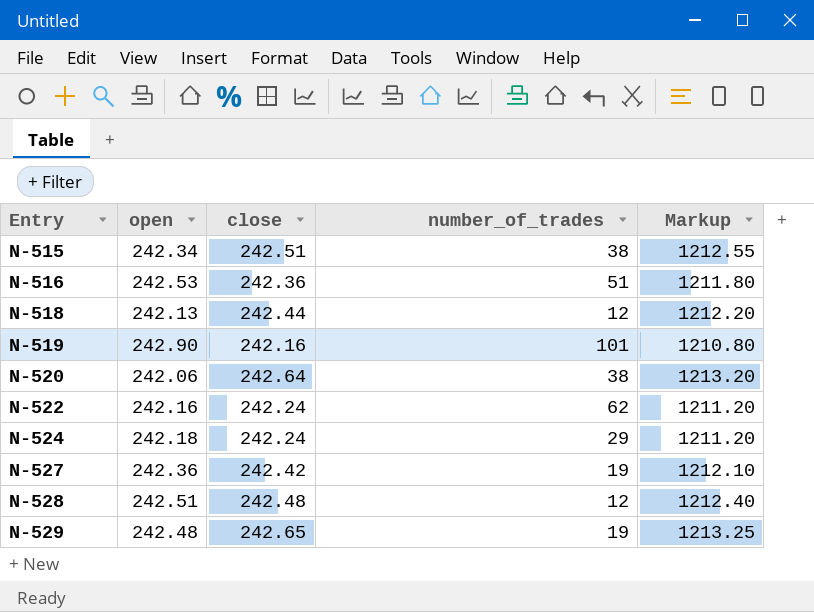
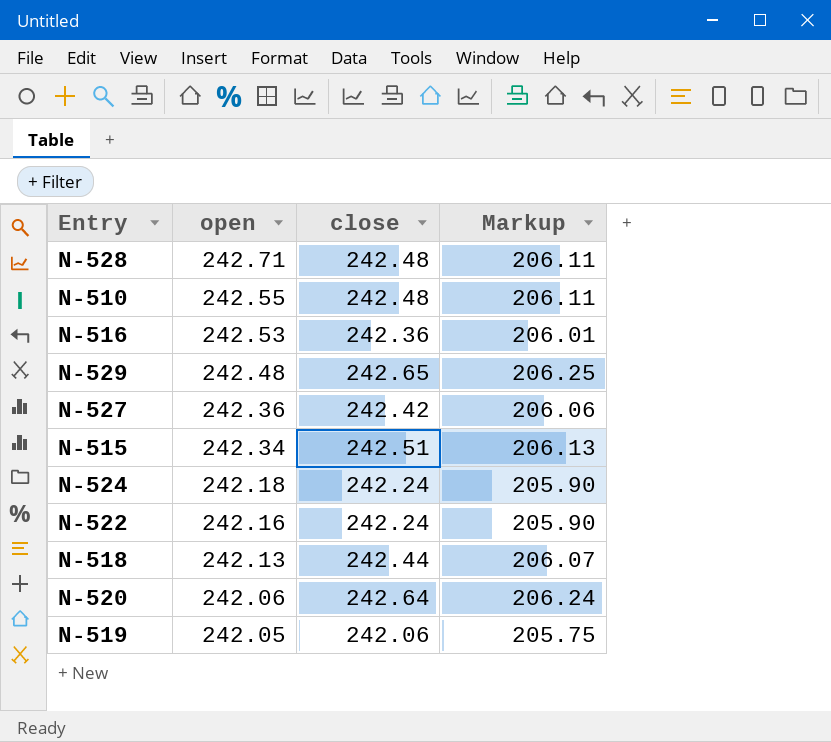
row order: Entry ascending -> open descending
column number_of_trades | position: 4 -> none
column Markup | formula: [close] * 5 -> [close] * 0.85
N-528 | open: 242.51 -> 242.71
row N-510: none -> 242.55 | 242.48 | 206.11
N-519 | open: 242.90 -> 242.05
N-519 | close: 242.16 -> 242.06

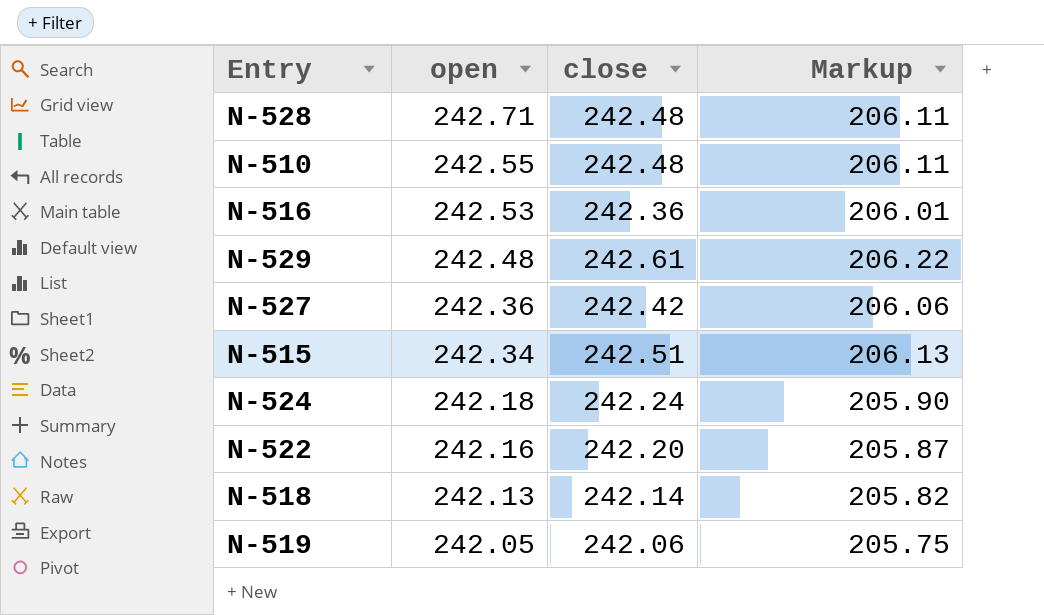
row N-520: 242.06 | 242.64 | 206.24 -> none
N-529 | close: 242.65 -> 242.61
N-529 | Markup: 206.25 -> 206.22
N-522 | close: 242.24 -> 242.20
N-522 | Markup: 205.90 -> 205.87
N-518 | close: 242.44 -> 242.14
N-518 | Markup: 206.07 -> 205.82

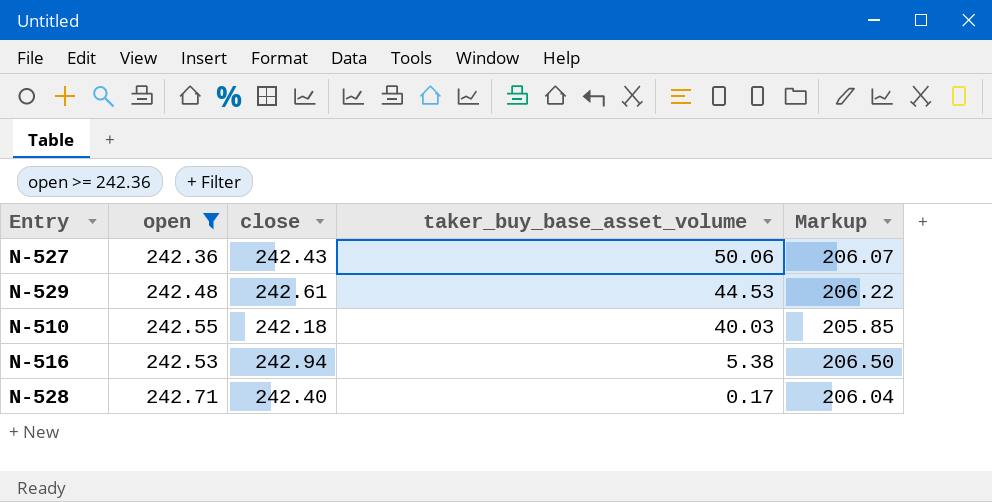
filter: none -> open >= 242.36
row order: open descending -> taker_buy_base_asset_volume descending
column taker_buy_base_asset_volume | position: none -> 4
N-527 | close: 242.42 -> 242.43
N-527 | Markup: 206.06 -> 206.07
N-510 | close: 242.48 -> 242.18
N-510 | Markup: 206.11 -> 205.85
N-516 | close: 242.36 -> 242.94
N-516 | Markup: 206.01 -> 206.50
N-528 | close: 242.48 -> 242.40
N-528 | Markup: 206.11 -> 206.04

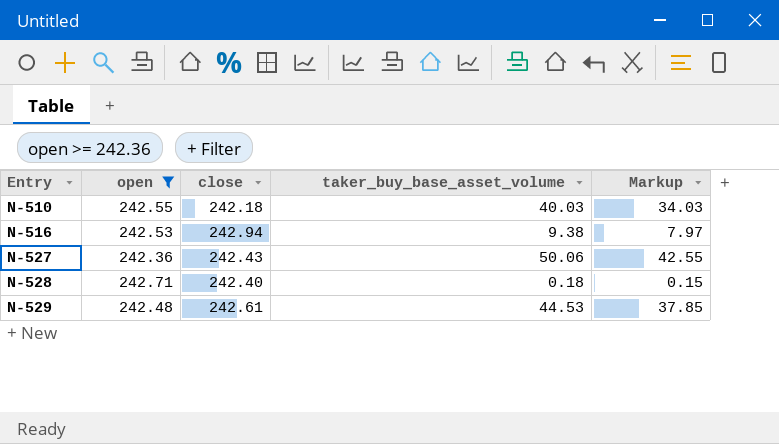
row order: taker_buy_base_asset_volume descending -> Entry ascending
column Markup | formula: [close] * 0.85 -> [taker_buy_base_asset_volume] * 0.85
N-516 | taker_buy_base_asset_volume: 5.38 -> 9.38
N-528 | taker_buy_base_asset_volume: 0.17 -> 0.18

